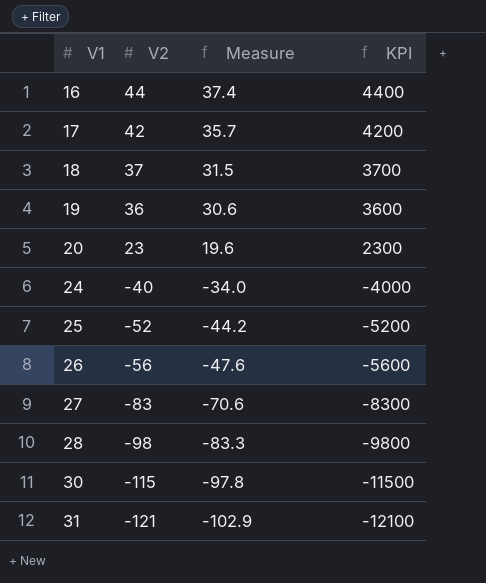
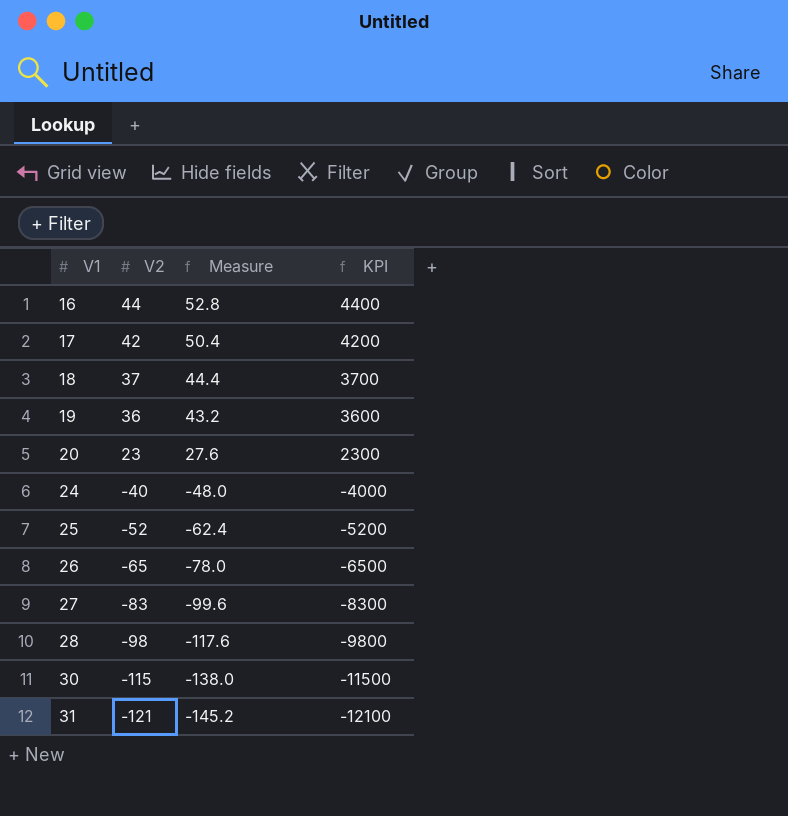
column Measure | formula: [V2] * 0.85 -> [V2] * 1.2
26 | V2: -56 -> -65
26 | KPI: -5600 -> -6500

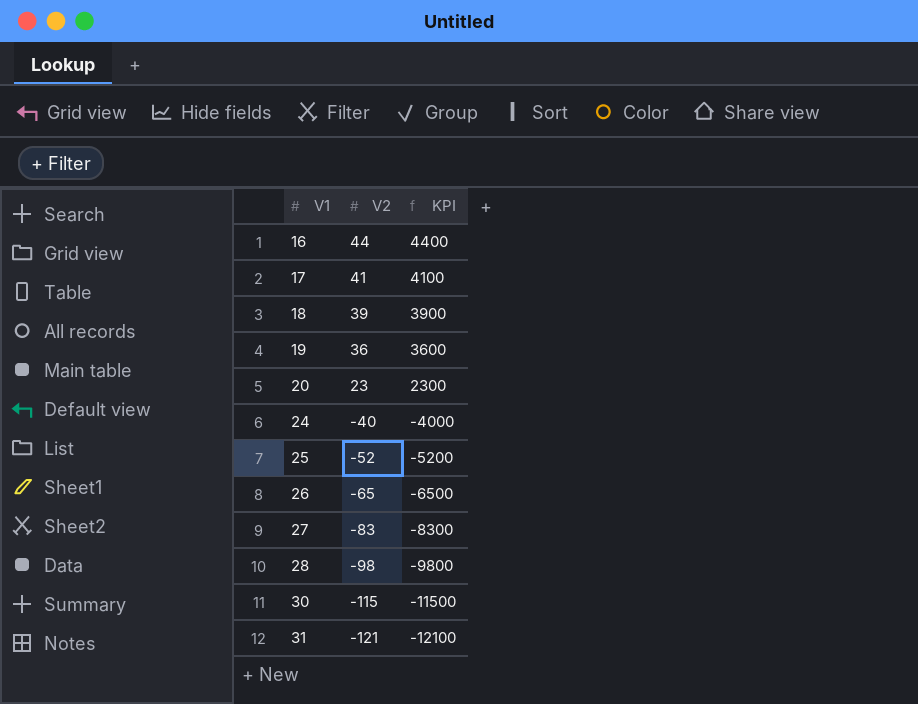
column Measure | formula: [V2] * 1.2 -> none
17 | V2: 42 -> 41
17 | KPI: 4200 -> 4100
18 | V2: 37 -> 39
18 | KPI: 3700 -> 3900

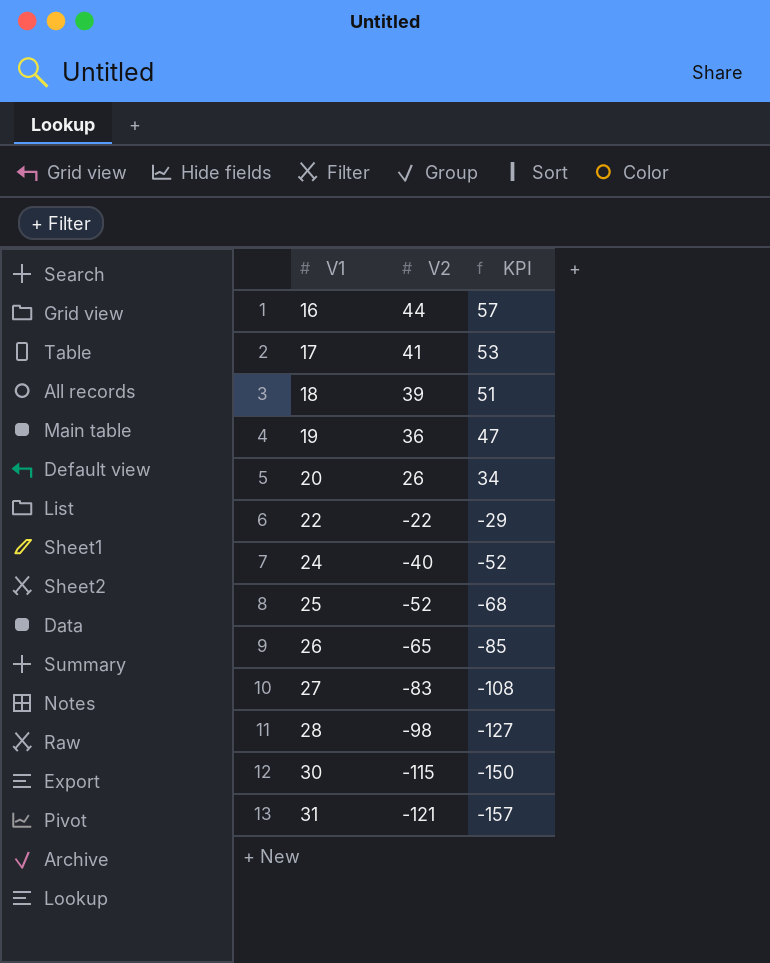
column KPI | formula: [V2] * 100 -> [V2] * 1.3
20 | V2: 23 -> 26
row 22: none -> -22 | -29

